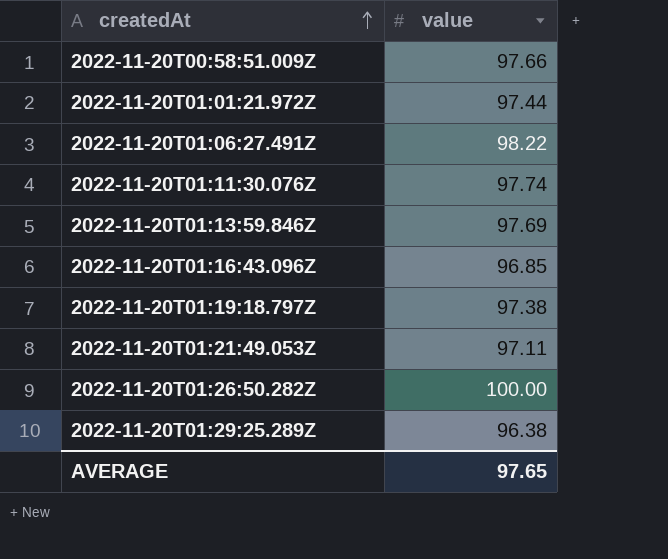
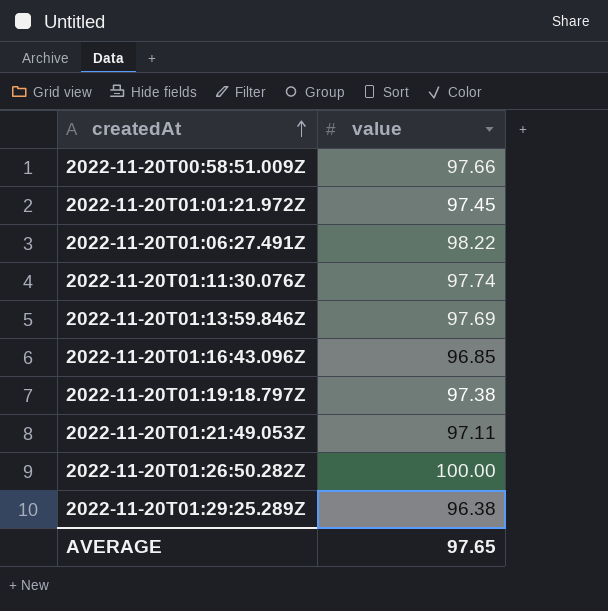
2022-11-20T01:01:21.972Z | value: 97.44 -> 97.45

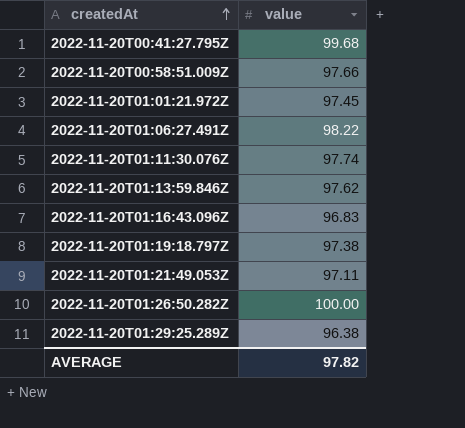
row 2022-11-20T00:41:27.795Z: none -> 99.68
2022-11-20T01:13:59.846Z | value: 97.69 -> 97.62
2022-11-20T01:16:43.096Z | value: 96.85 -> 96.83
AVERAGE | value: 97.65 -> 97.82

